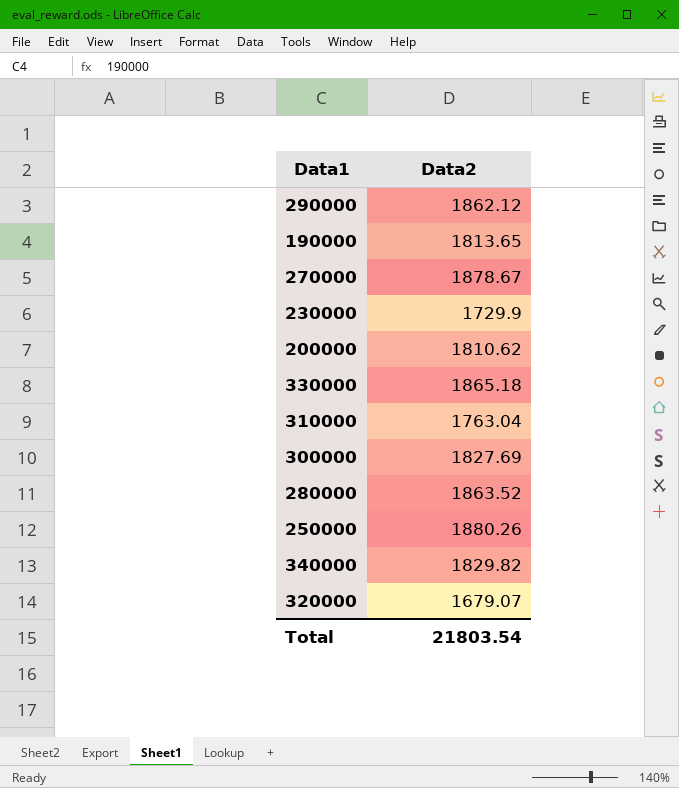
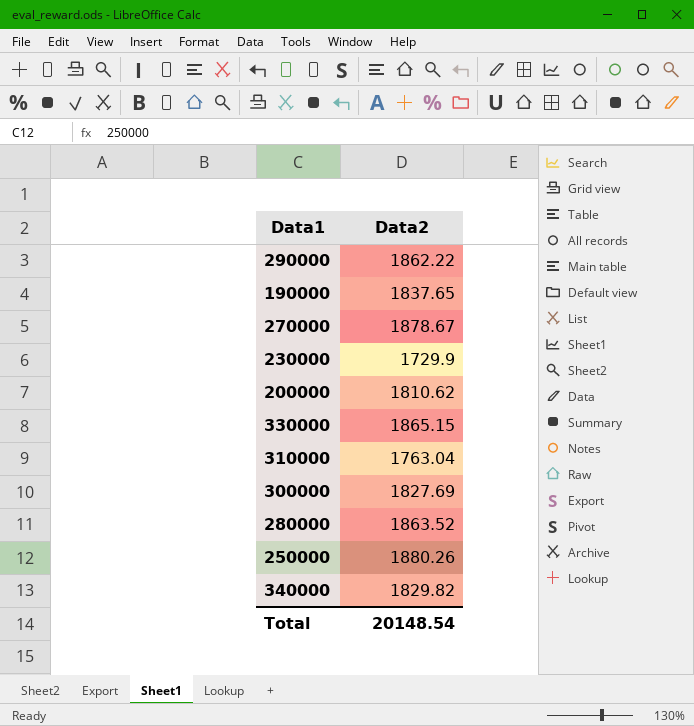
row 320000: 1679.07 -> none
290000 | Data2: 1862.12 -> 1862.22
190000 | Data2: 1813.65 -> 1837.65
330000 | Data2: 1865.18 -> 1865.15
Total | Data2: 21803.54 -> 20148.54

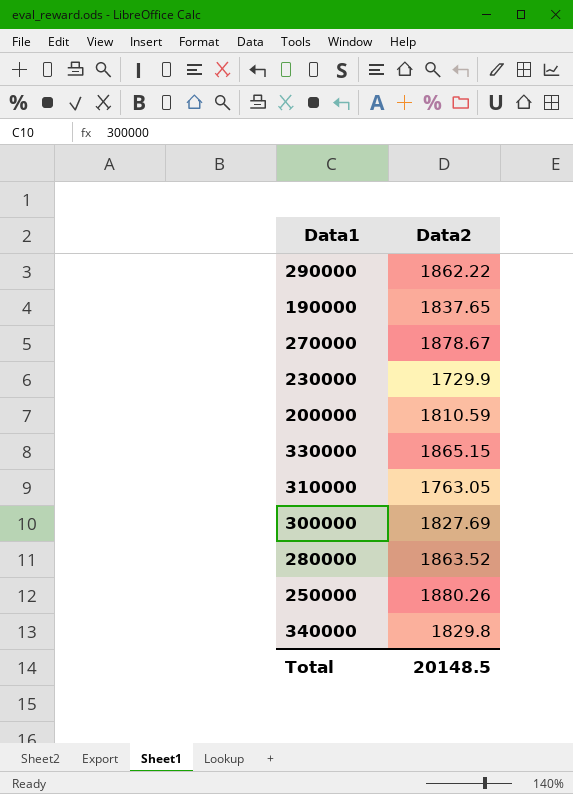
200000 | Data2: 1810.62 -> 1810.59
310000 | Data2: 1763.04 -> 1763.05
340000 | Data2: 1829.82 -> 1829.8
Total | Data2: 20148.54 -> 20148.5

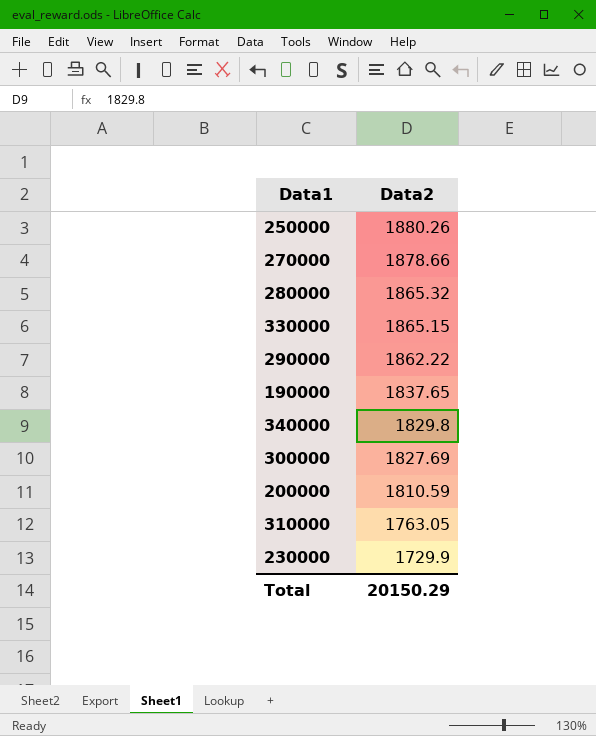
row order: none -> Data2 descending
270000 | Data2: 1878.67 -> 1878.66
280000 | Data2: 1863.52 -> 1865.32
Total | Data2: 20148.5 -> 20150.29

